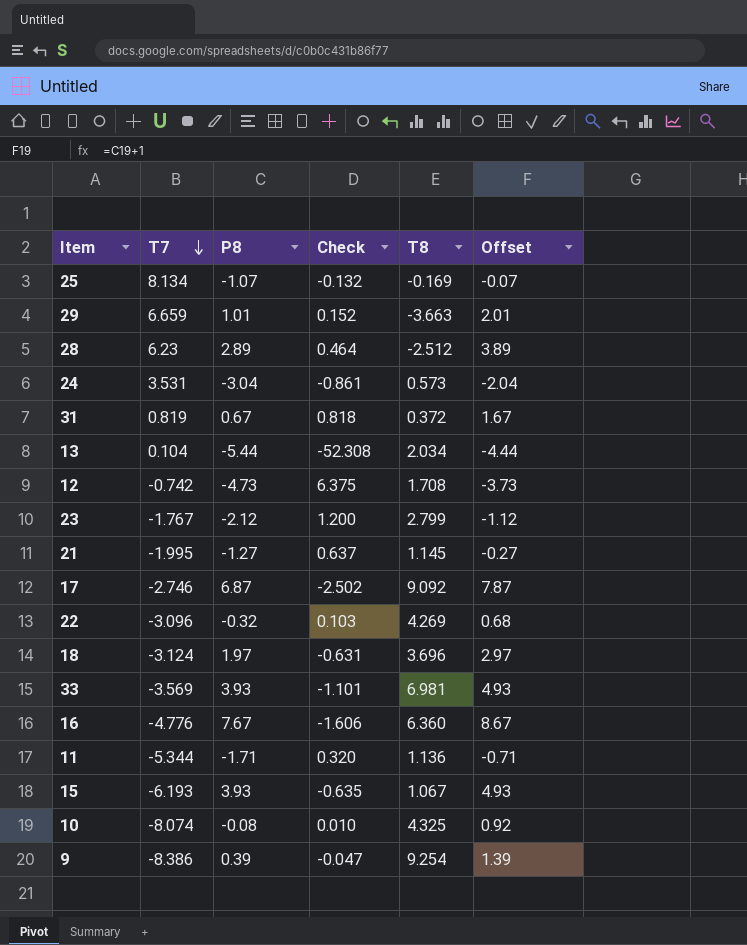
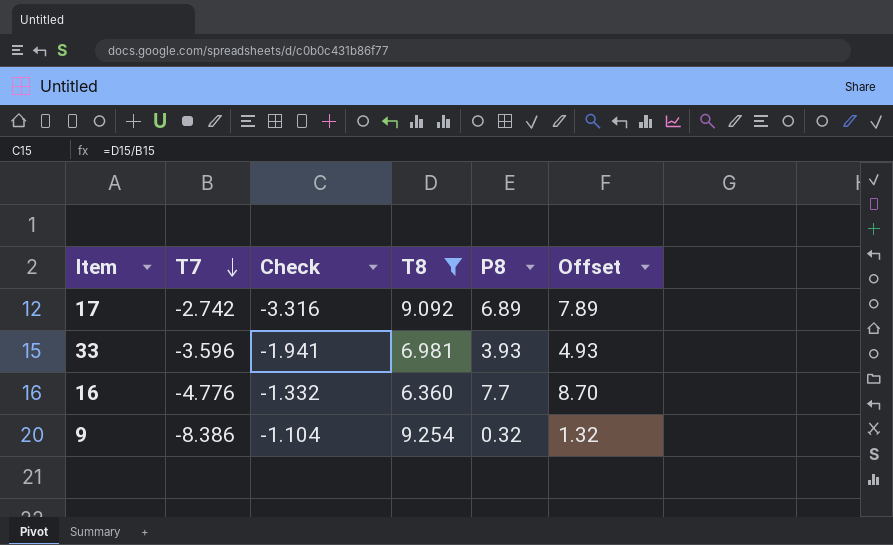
filter: none -> T8 >= 6.360
column Check | formula: [P8] / [T7] -> [T8] / [T7]
column P8 | position: 3 -> 5
17 | T7: -2.746 -> -2.742
17 | P8: 6.87 -> 6.89
17 | Offset: 7.87 -> 7.89
33 | T7: -3.569 -> -3.596
16 | P8: 7.67 -> 7.7
16 | Offset: 8.67 -> 8.70
9 | P8: 0.39 -> 0.32
9 | Offset: 1.39 -> 1.32

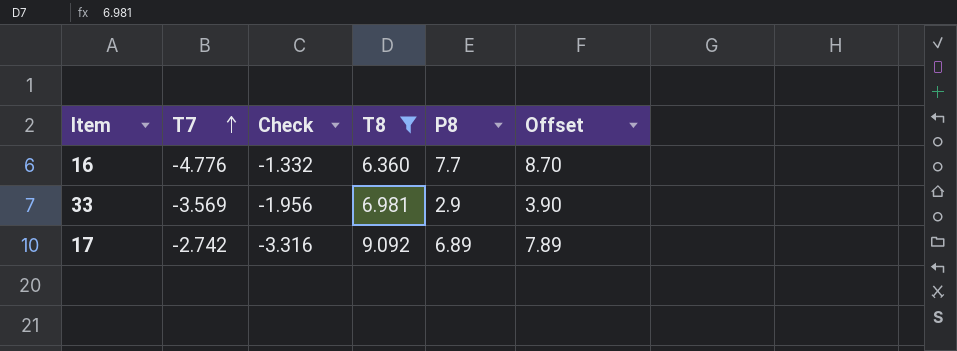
row order: T7 descending -> T7 ascending
row 9: -8.386 | -1.104 | 9.254 | 0.32 | 1.32 -> none
33 | T7: -3.596 -> -3.569
33 | Check: -1.941 -> -1.956
33 | P8: 3.93 -> 2.9
33 | Offset: 4.93 -> 3.90

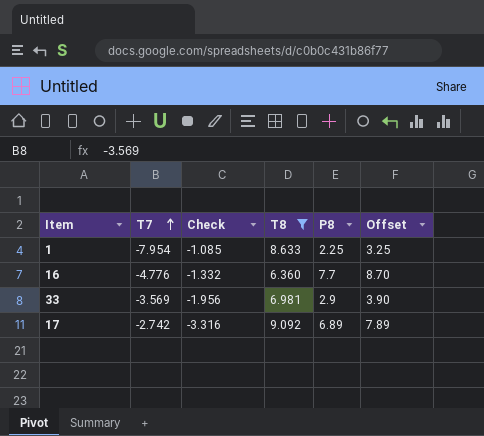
row 1: none -> -7.954 | -1.085 | 8.633 | 2.25 | 3.25

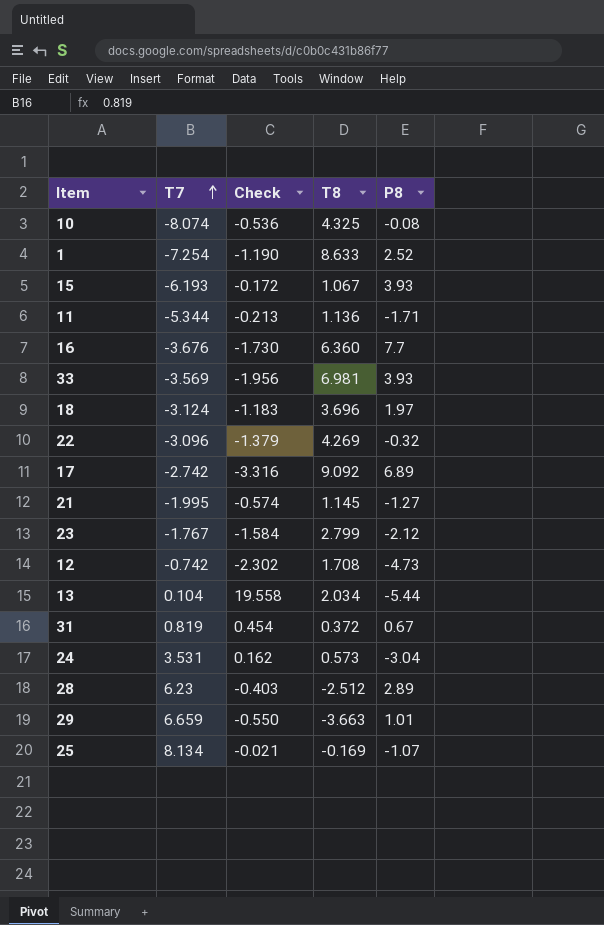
filter: T8 >= 6.360 -> none
column Offset | formula: [P8] + 1 -> none
1 | T7: -7.954 -> -7.254
1 | Check: -1.085 -> -1.190
1 | P8: 2.25 -> 2.52
16 | T7: -4.776 -> -3.676
16 | Check: -1.332 -> -1.730
33 | P8: 2.9 -> 3.93

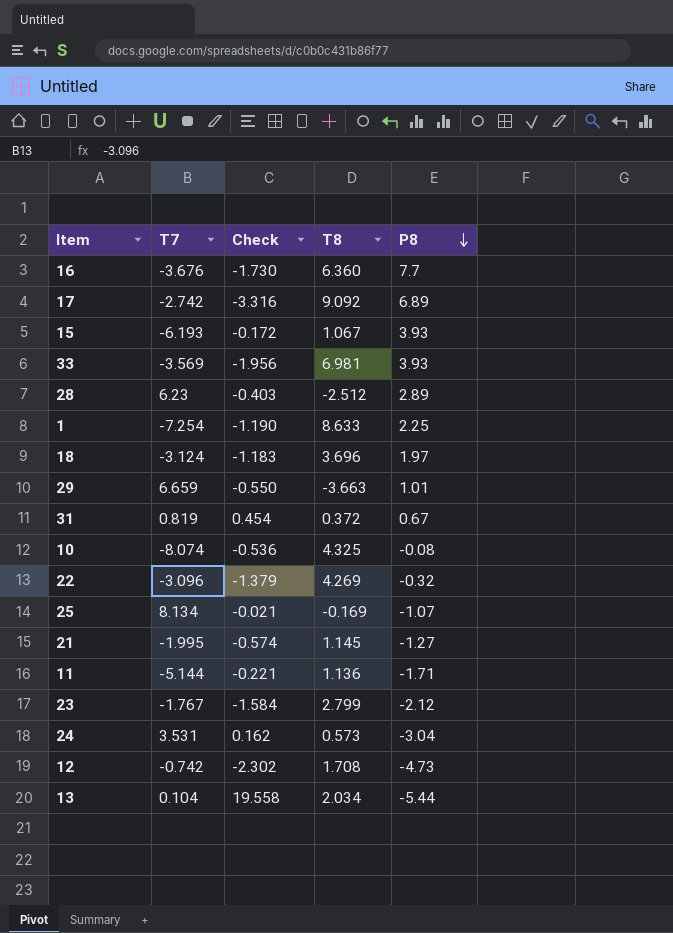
row order: T7 ascending -> P8 descending
1 | P8: 2.52 -> 2.25
11 | T7: -5.344 -> -5.144
11 | Check: -0.213 -> -0.221

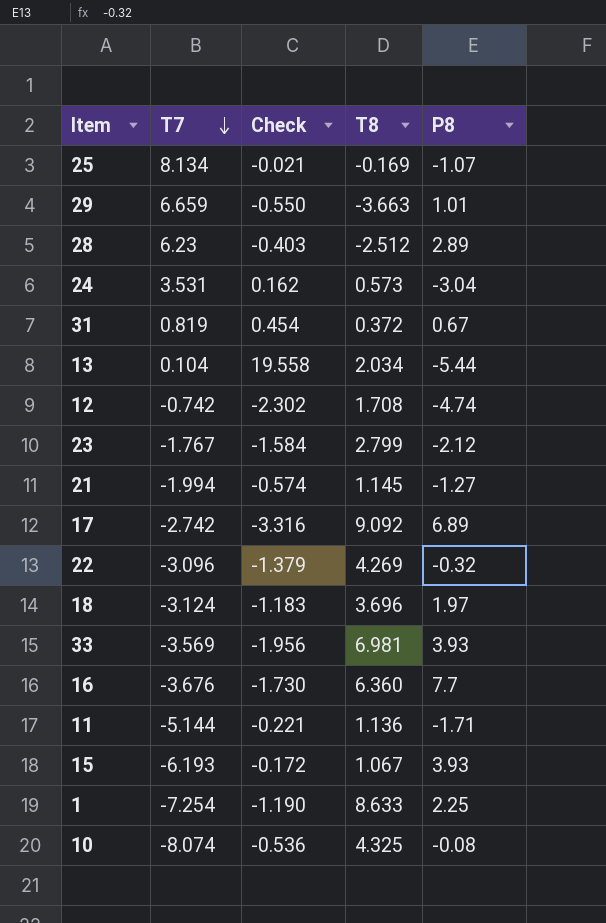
row order: P8 descending -> T7 descending
12 | P8: -4.73 -> -4.74
21 | T7: -1.995 -> -1.994

